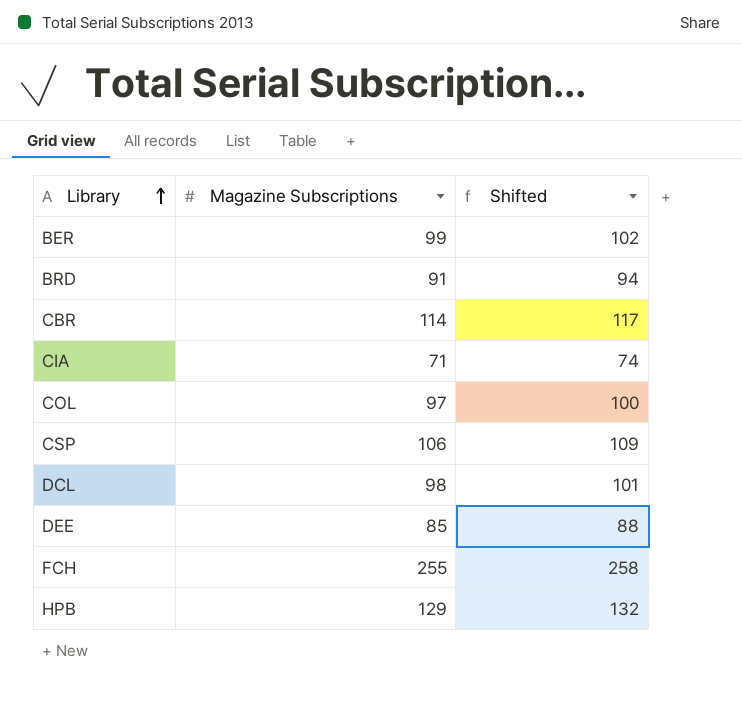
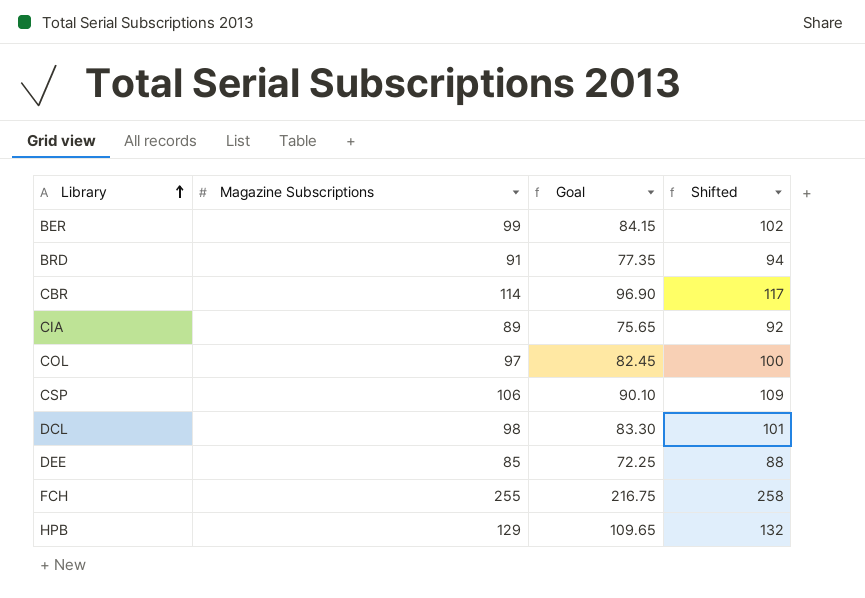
column Goal | formula: none -> [Magazine Subscriptions] * 0.85
CIA | Magazine Subscriptions: 71 -> 89
CIA | Shifted: 74 -> 92

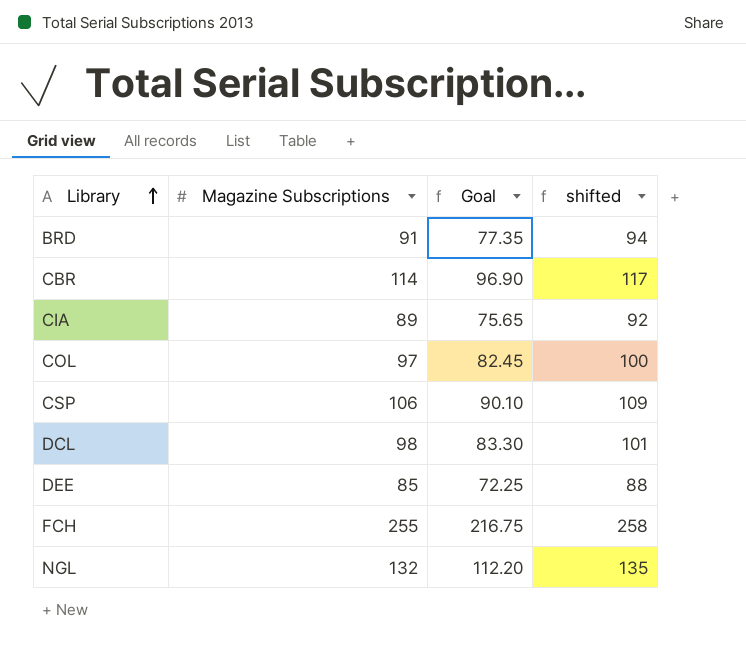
column name: Shifted -> shifted
row BER: 99 | 84.15 | 102 -> none
row HPB: 129 | 109.65 | 132 -> none
row NGL: none -> 132 | 112.20 | 135

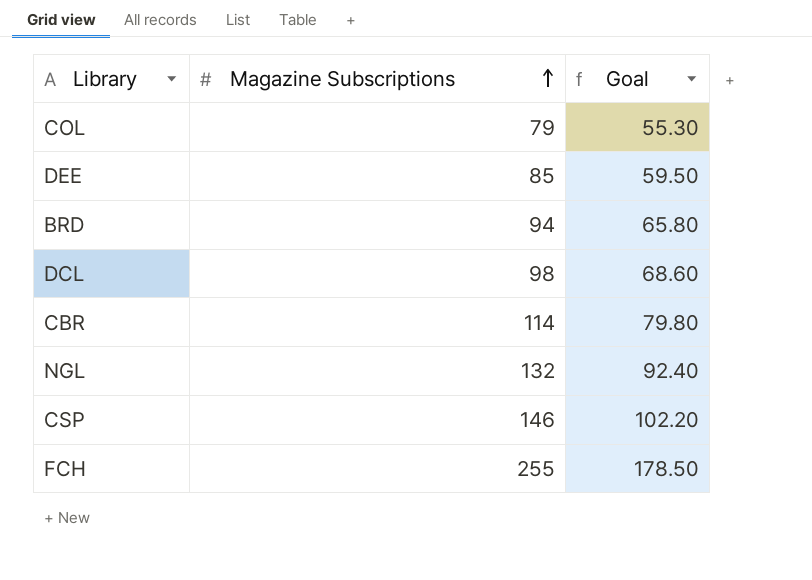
row order: Library ascending -> Magazine Subscriptions ascending
column shifted | formula: [Magazine Subscriptions] + 3 -> none
column Goal | formula: [Magazine Subscriptions] * 0.85 -> [Magazine Subscriptions] * 0.7
row CIA: 89 | 75.65 | 92 -> none
COL | Magazine Subscriptions: 97 -> 79
BRD | Magazine Subscriptions: 91 -> 94
CSP | Magazine Subscriptions: 106 -> 146

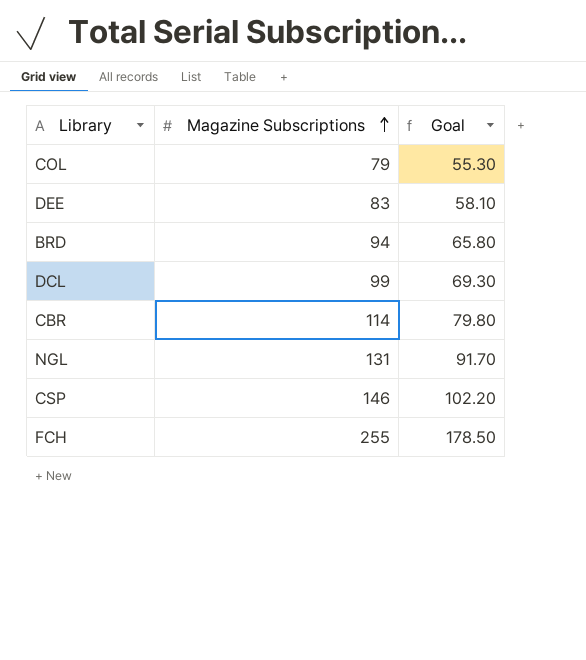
DEE | Magazine Subscriptions: 85 -> 83
DEE | Goal: 59.50 -> 58.10
DCL | Magazine Subscriptions: 98 -> 99
DCL | Goal: 68.60 -> 69.30
NGL | Magazine Subscriptions: 132 -> 131
NGL | Goal: 92.40 -> 91.70

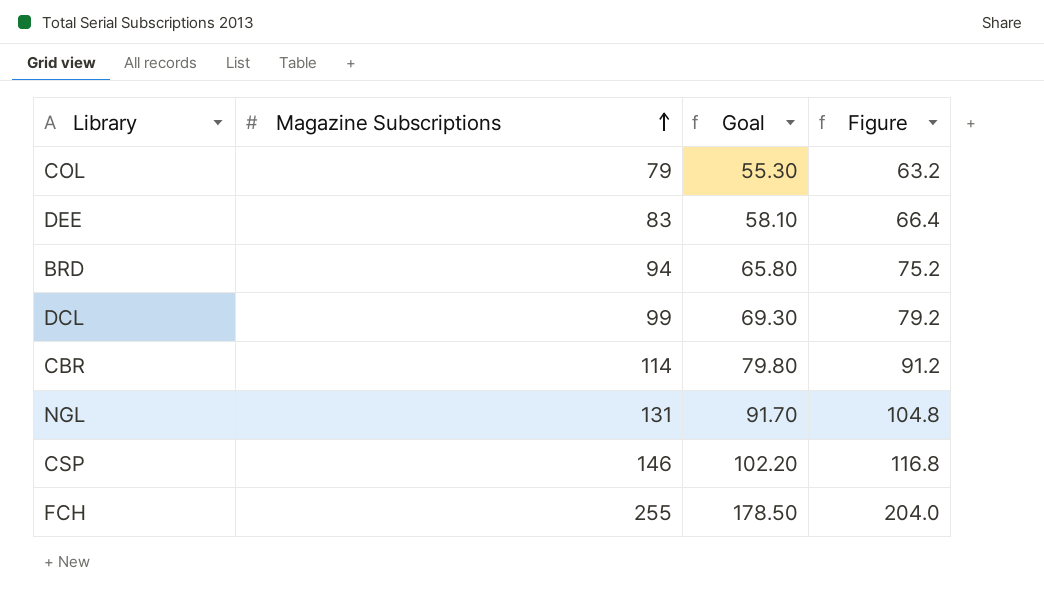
column Figure | formula: none -> [Magazine Subscriptions] * 0.8

